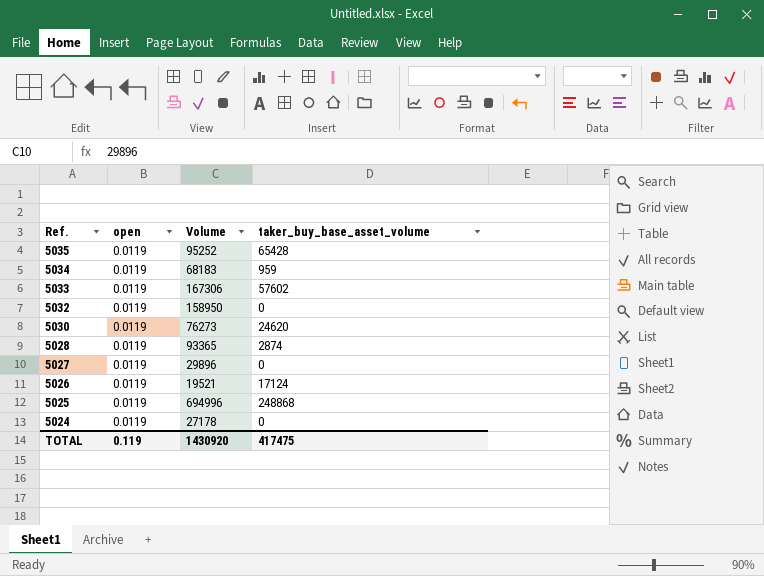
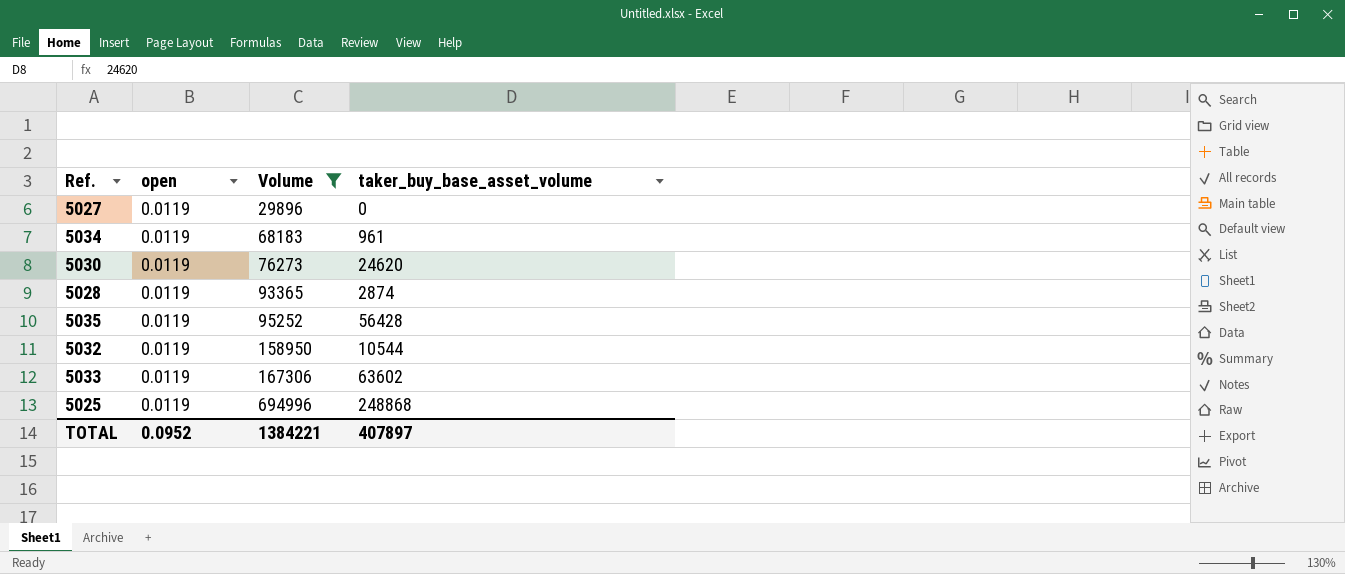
filter: none -> Volume >= 29896
row order: Ref. descending -> Volume ascending
5034 | taker_buy_base_asset_volume: 959 -> 961
5035 | taker_buy_base_asset_volume: 65428 -> 56428
5032 | taker_buy_base_asset_volume: 0 -> 10544
5033 | taker_buy_base_asset_volume: 57602 -> 63602
TOTAL | open: 0.119 -> 0.0952
TOTAL | Volume: 1430920 -> 1384221
TOTAL | taker_buy_base_asset_volume: 417475 -> 407897

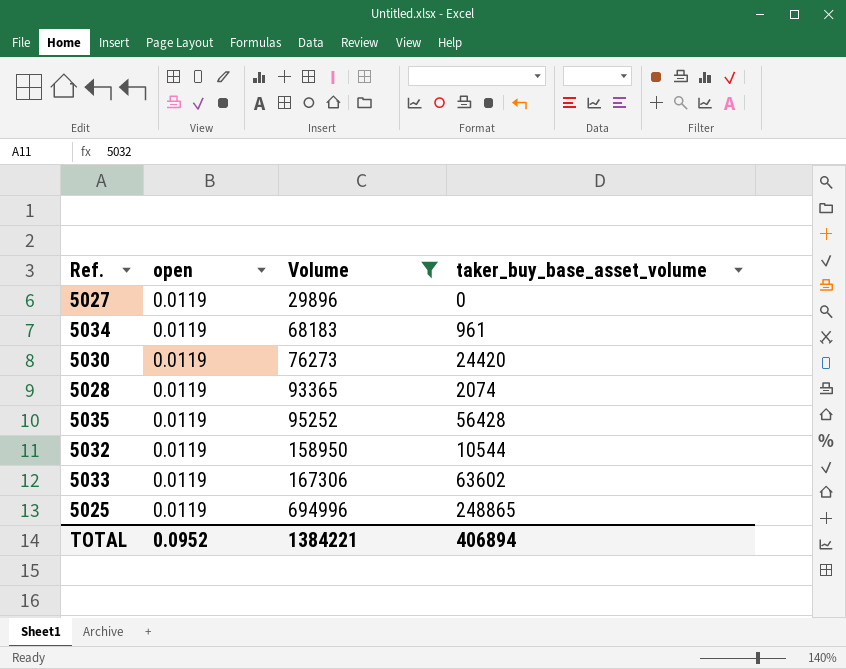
5030 | taker_buy_base_asset_volume: 24620 -> 24420
5028 | taker_buy_base_asset_volume: 2874 -> 2074
5025 | taker_buy_base_asset_volume: 248868 -> 248865
TOTAL | taker_buy_base_asset_volume: 407897 -> 406894

